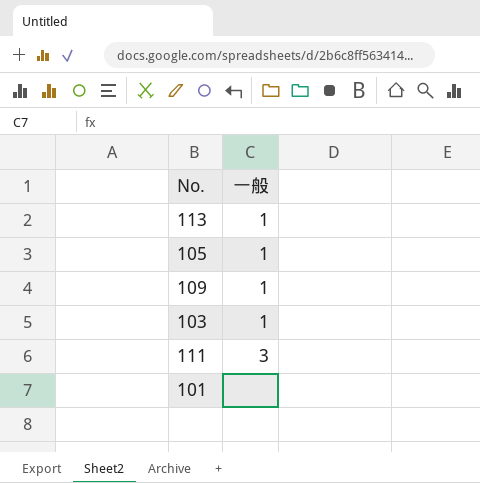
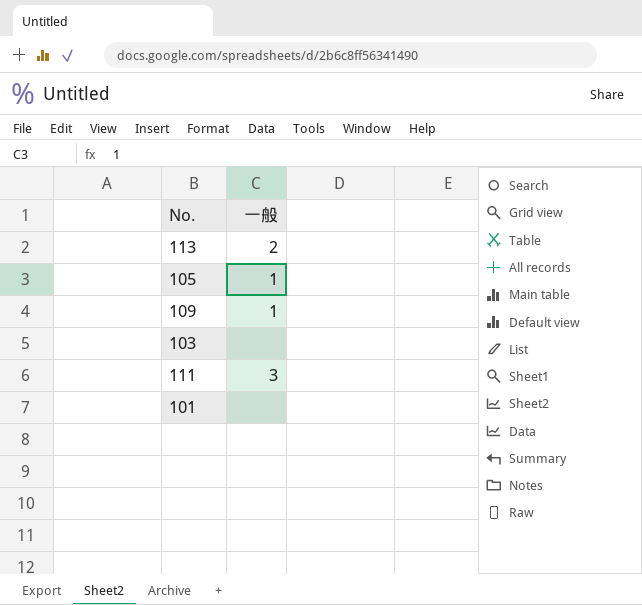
113 | 一般: 1 -> 2
103 | 一般: 1 -> none

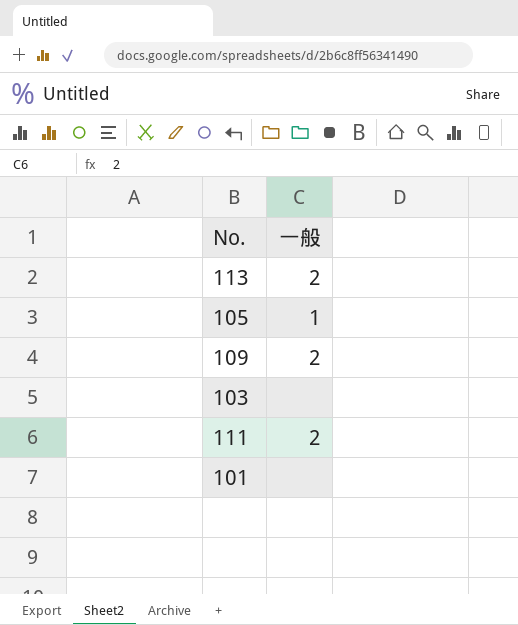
109 | 一般: 1 -> 2
111 | 一般: 3 -> 2

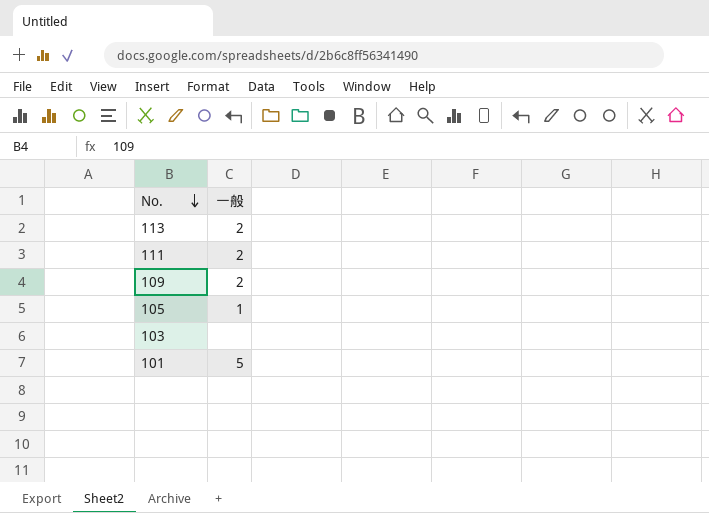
row order: none -> No. descending
101 | 一般: none -> 5

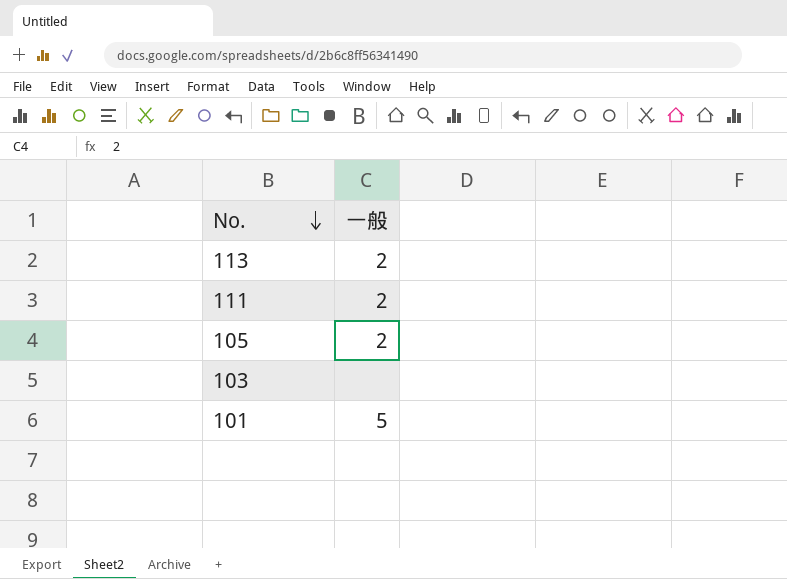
row 109: 2 -> none
105 | 一般: 1 -> 2

